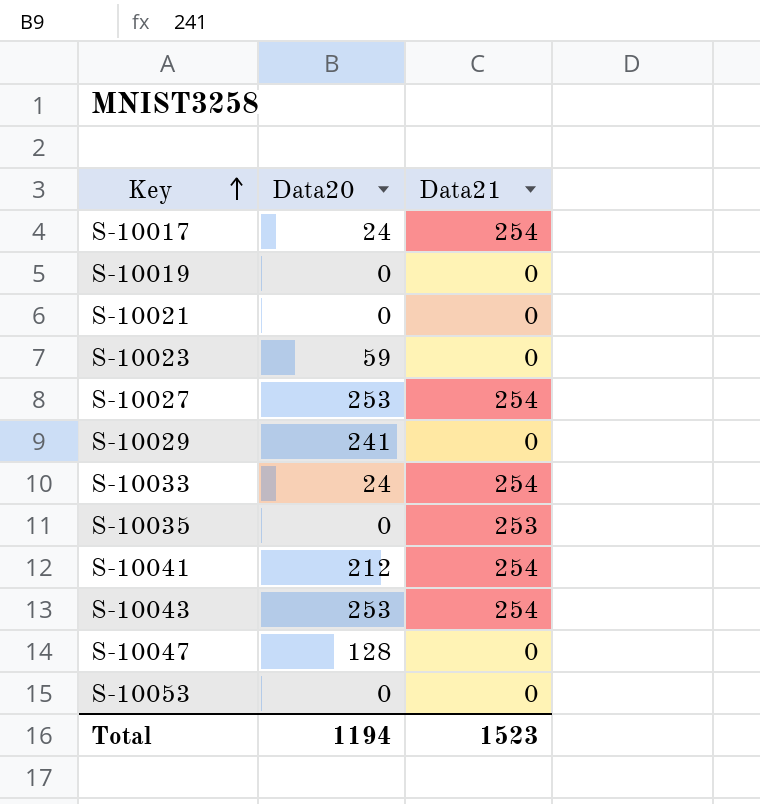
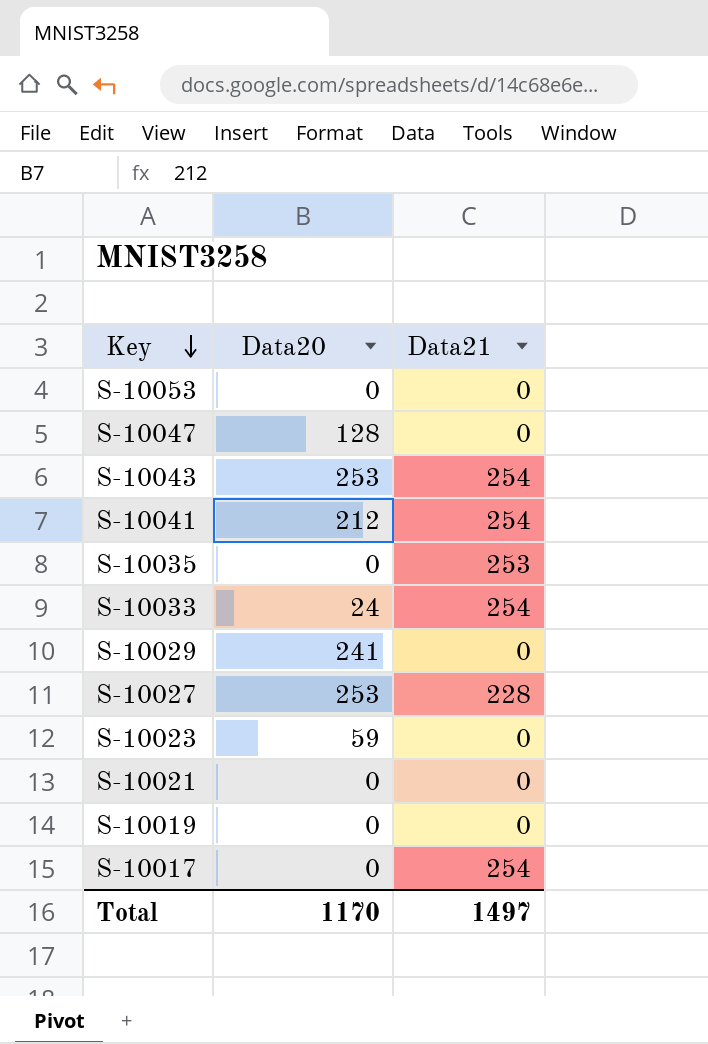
row order: Key ascending -> Key descending
S-10027 | Data21: 254 -> 228
S-10017 | Data20: 24 -> 0
Total | Data20: 1194 -> 1170
Total | Data21: 1523 -> 1497

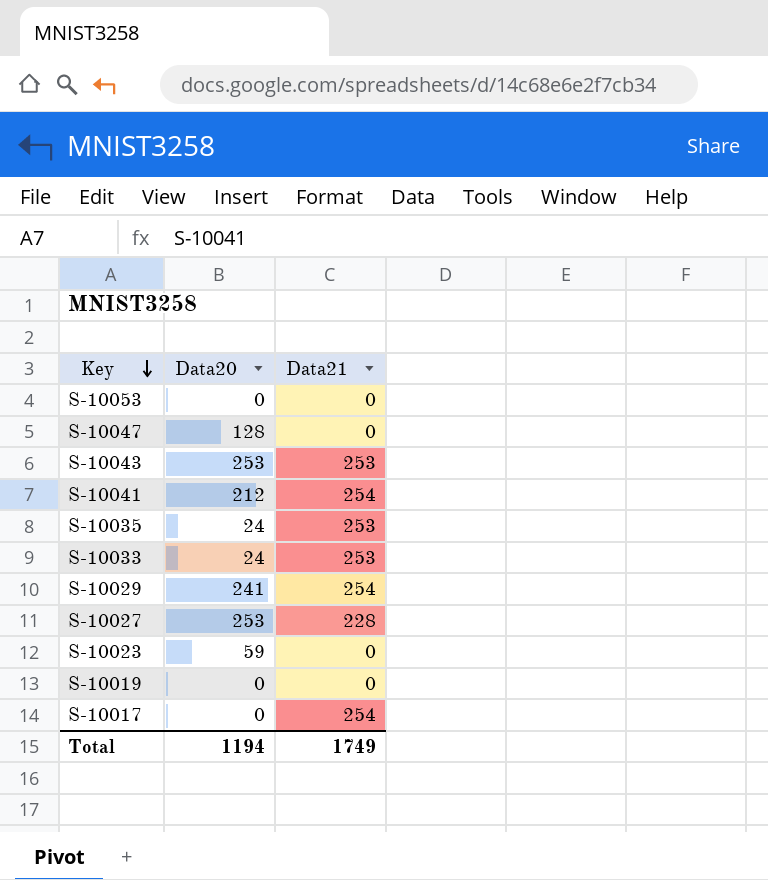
row S-10021: 0 | 0 -> none
S-10043 | Data21: 254 -> 253
S-10035 | Data20: 0 -> 24
S-10033 | Data21: 254 -> 253
S-10029 | Data21: 0 -> 254
Total | Data20: 1170 -> 1194
Total | Data21: 1497 -> 1749

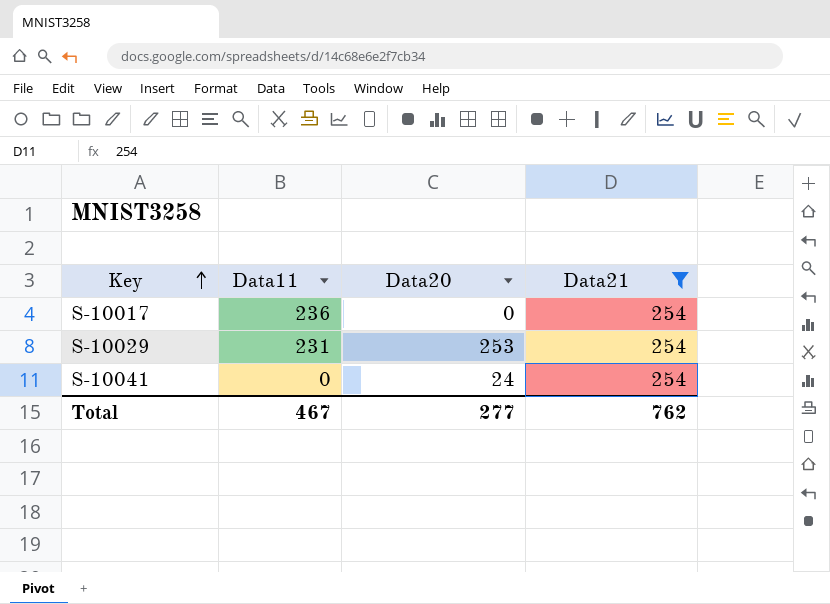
filter: none -> Data21 = 254
row order: Key descending -> Key ascending
column Data11 | position: none -> 2
S-10029 | Data20: 241 -> 253
S-10041 | Data20: 212 -> 24
Total | Data20: 1194 -> 277
Total | Data21: 1749 -> 762

